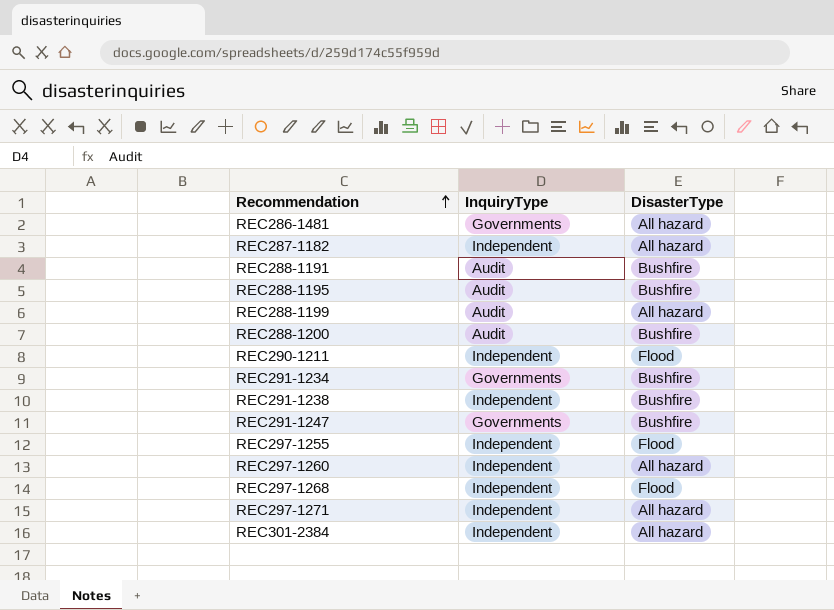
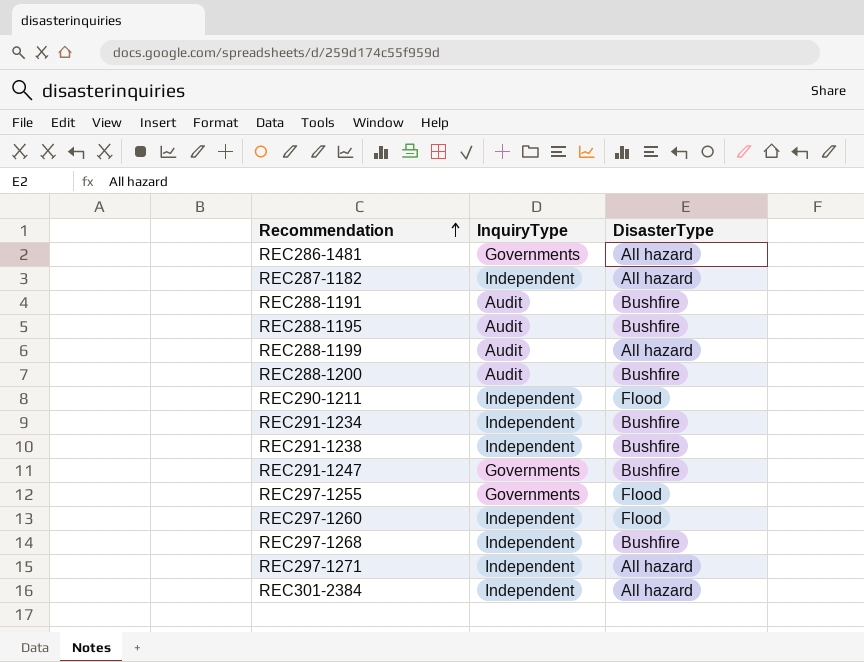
REC291-1234 | InquiryType: Governments -> Independent
REC297-1255 | InquiryType: Independent -> Governments
REC297-1260 | DisasterType: All hazard -> Flood
REC297-1268 | DisasterType: Flood -> Bushfire

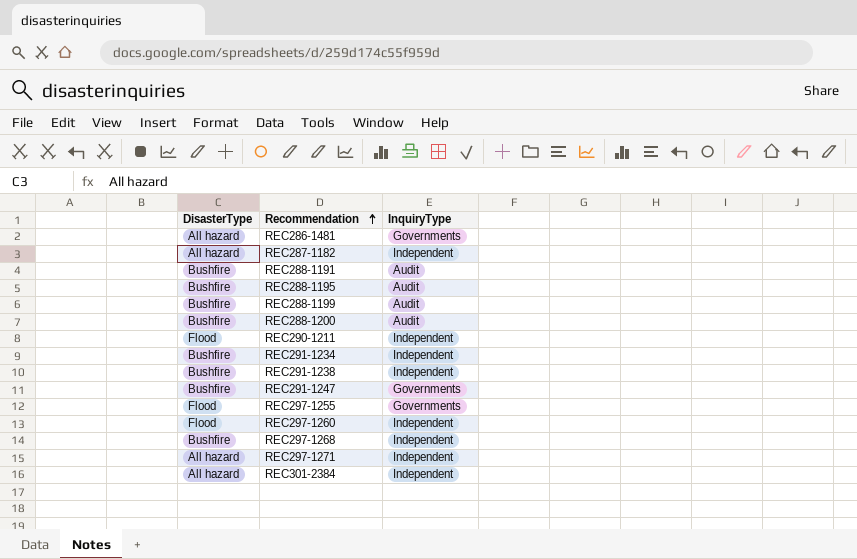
column DisasterType | position: 3 -> 1
REC288-1199 | DisasterType: All hazard -> Bushfire

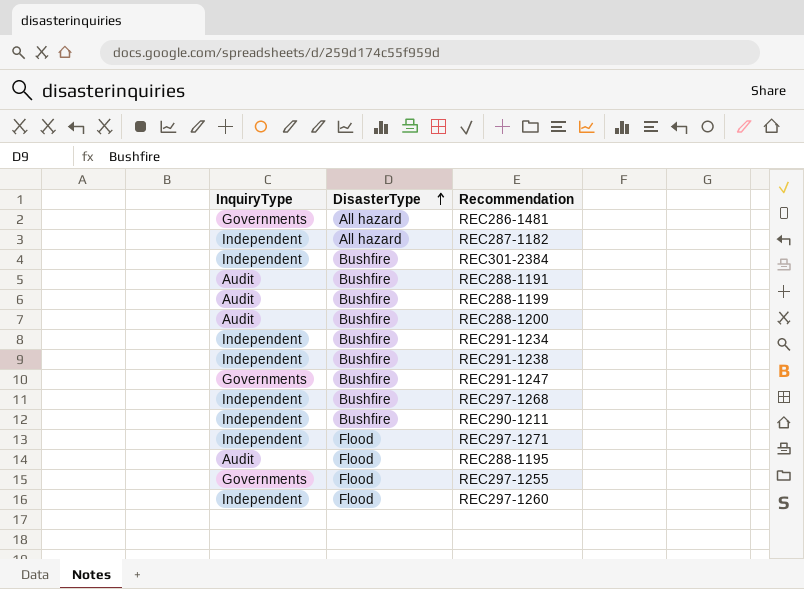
row order: Recommendation ascending -> DisasterType ascending
column InquiryType | position: 3 -> 1
REC301-2384 | DisasterType: All hazard -> Bushfire
REC290-1211 | DisasterType: Flood -> Bushfire
REC297-1271 | DisasterType: All hazard -> Flood
REC288-1195 | DisasterType: Bushfire -> Flood

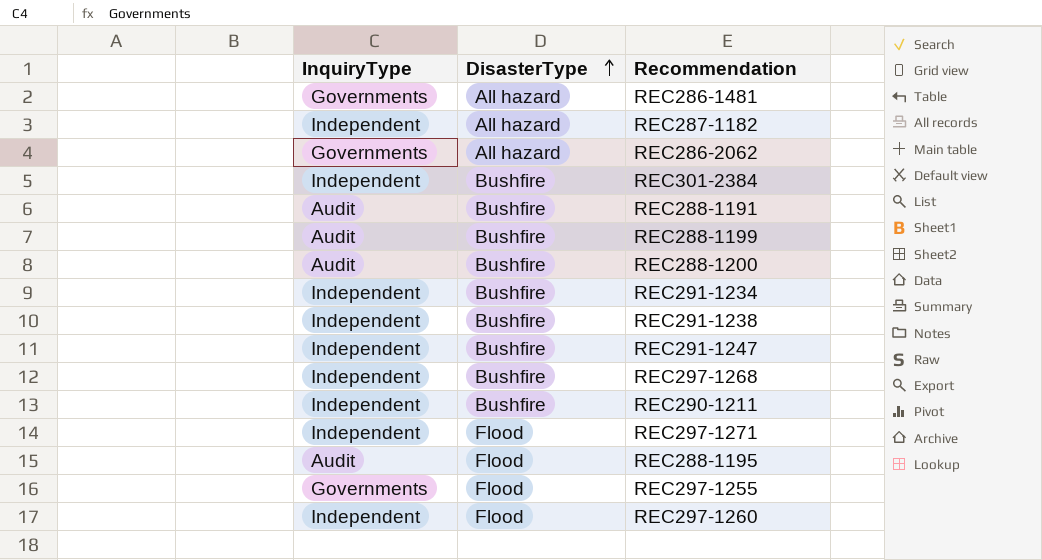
row REC286-2062: none -> Governments | All hazard
REC291-1247 | InquiryType: Governments -> Independent

